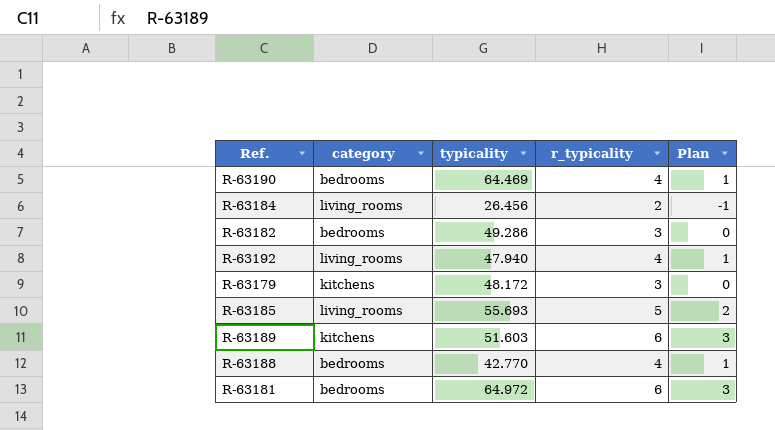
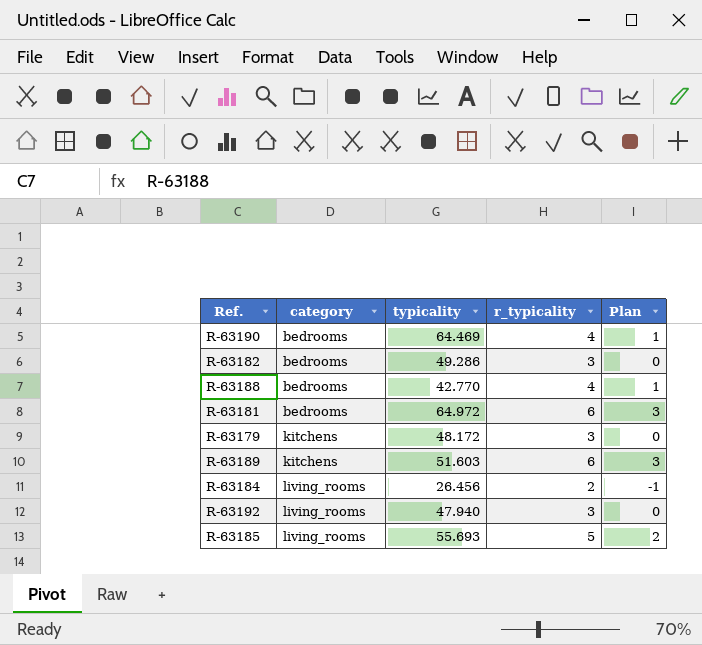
row order: none -> category ascending
R-63192 | r_typicality: 4 -> 3
R-63192 | Plan: 1 -> 0

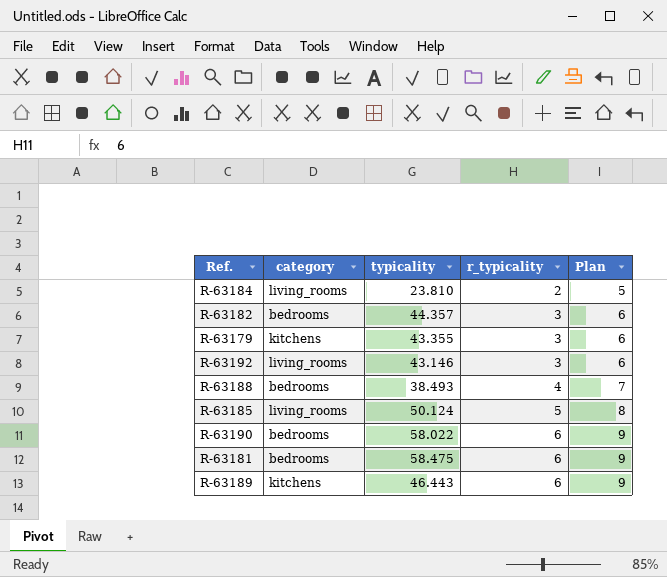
row order: category ascending -> r_typicality ascending
column Plan | formula: [r_typicality] - 3 -> [r_typicality] + 3
R-63184 | typicality: 26.456 -> 23.810
R-63182 | typicality: 49.286 -> 44.357
R-63179 | typicality: 48.172 -> 43.355
R-63192 | typicality: 47.940 -> 43.146
R-63188 | typicality: 42.770 -> 38.493
R-63185 | typicality: 55.693 -> 50.124
R-63190 | typicality: 64.469 -> 58.022
R-63190 | r_typicality: 4 -> 6
R-63181 | typicality: 64.972 -> 58.475
R-63189 | typicality: 51.603 -> 46.443

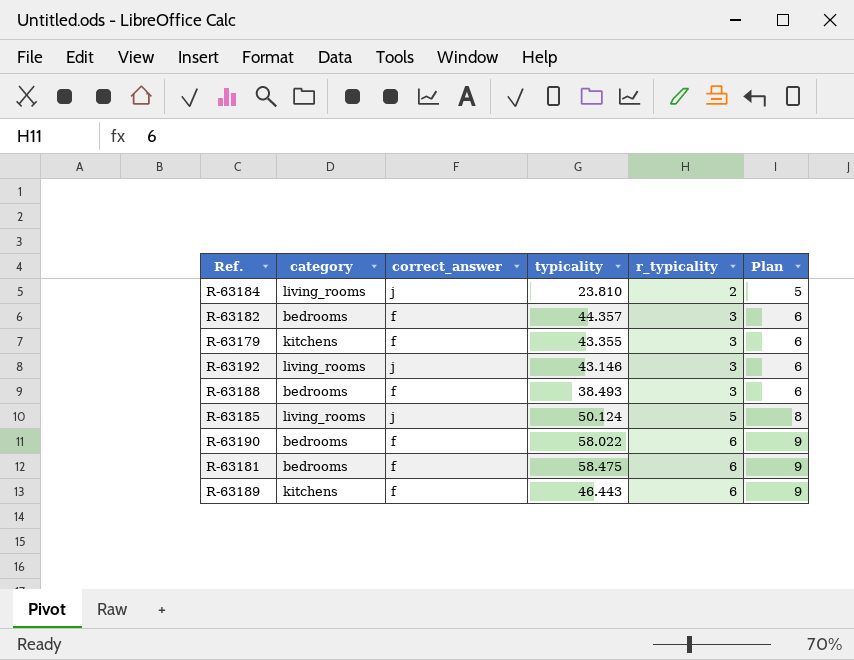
column correct_answer | position: none -> 3
R-63188 | r_typicality: 4 -> 3
R-63188 | Plan: 7 -> 6

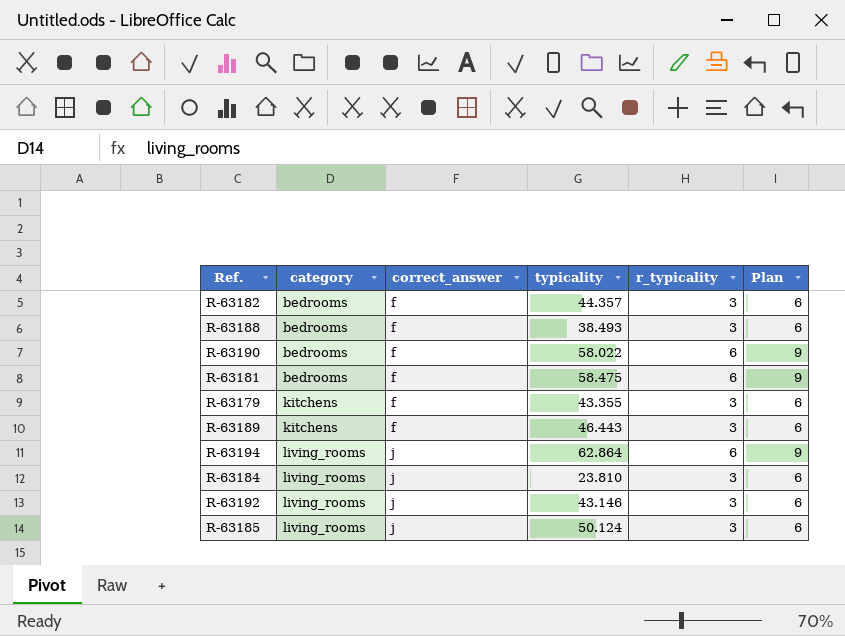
row order: r_typicality ascending -> category ascending
R-63189 | r_typicality: 6 -> 3
R-63189 | Plan: 9 -> 6
row R-63194: none -> living_rooms | j | 62.864 | 6 | 9
R-63184 | r_typicality: 2 -> 3
R-63184 | Plan: 5 -> 6
R-63185 | r_typicality: 5 -> 3
R-63185 | Plan: 8 -> 6

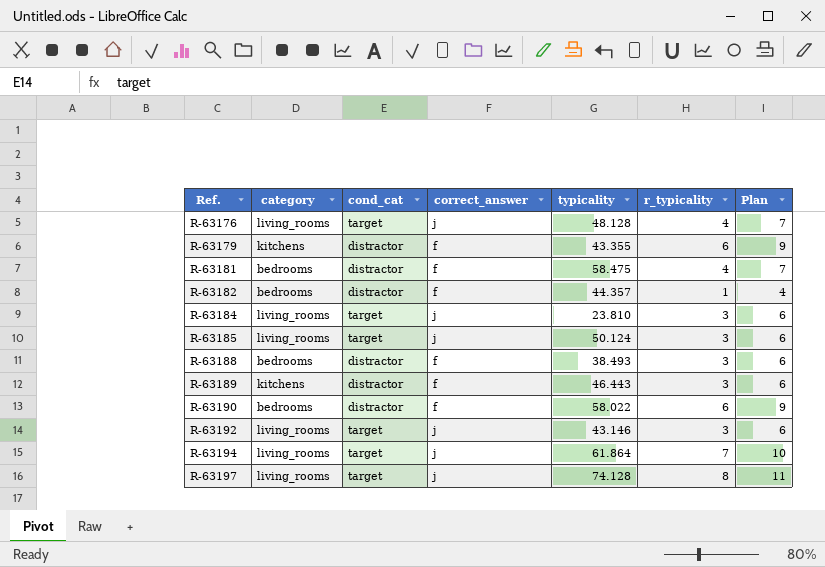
row order: category ascending -> Ref. ascending
column cond_cat | position: none -> 3
row R-63176: none -> living_rooms | target | j | 48.128 | 4 | 7
R-63179 | r_typicality: 3 -> 6
R-63179 | Plan: 6 -> 9
R-63181 | r_typicality: 6 -> 4
R-63181 | Plan: 9 -> 7
R-63182 | r_typicality: 3 -> 1
R-63182 | Plan: 6 -> 4
R-63194 | typicality: 62.864 -> 61.864
R-63194 | r_typicality: 6 -> 7
R-63194 | Plan: 9 -> 10
row R-63197: none -> living_rooms | target | j | 74.128 | 8 | 11

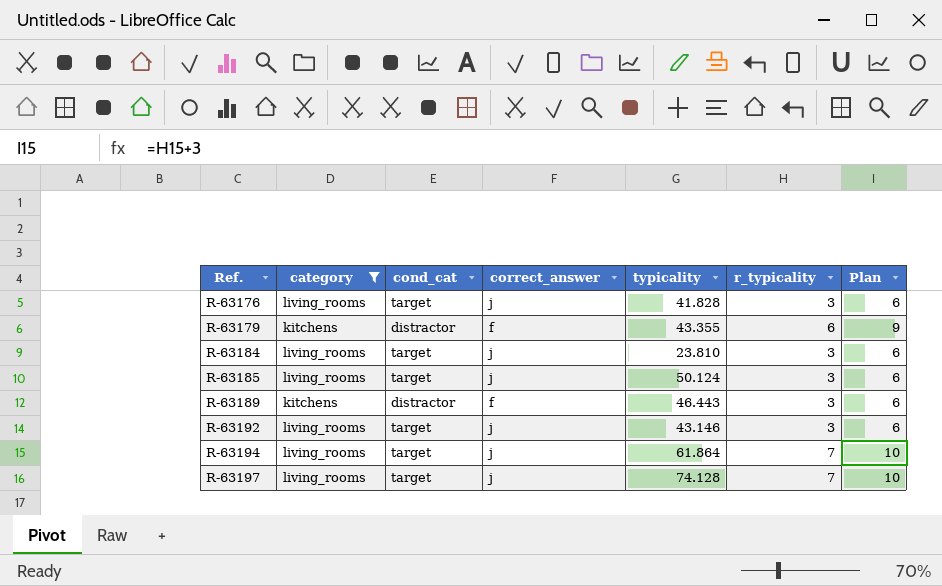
filter: none -> category != bedrooms
R-63176 | typicality: 48.128 -> 41.828
R-63176 | r_typicality: 4 -> 3
R-63176 | Plan: 7 -> 6
R-63197 | r_typicality: 8 -> 7
R-63197 | Plan: 11 -> 10

